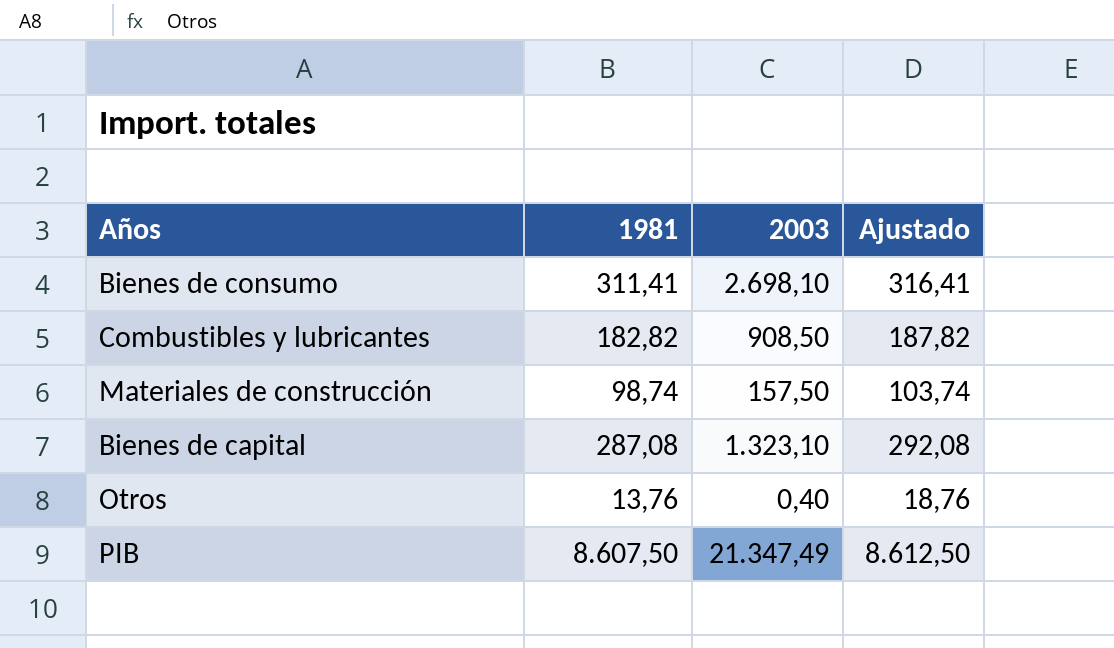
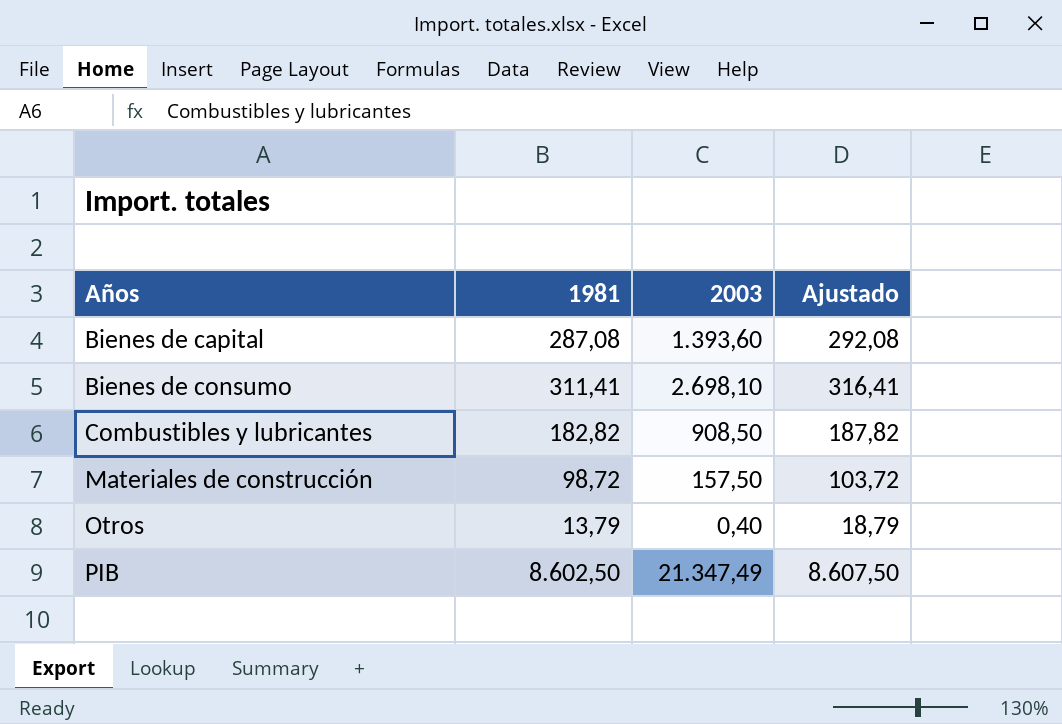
row order: none -> Años ascending
Bienes de capital | 2003: 1.323,10 -> 1.393,60
Materiales de construcción | 1981: 98,74 -> 98,72
Materiales de construcción | Ajustado: 103,74 -> 103,72
Otros | 1981: 13,76 -> 13,79
Otros | Ajustado: 18,76 -> 18,79
PIB | 1981: 8.607,50 -> 8.602,50
PIB | Ajustado: 8.612,50 -> 8.607,50

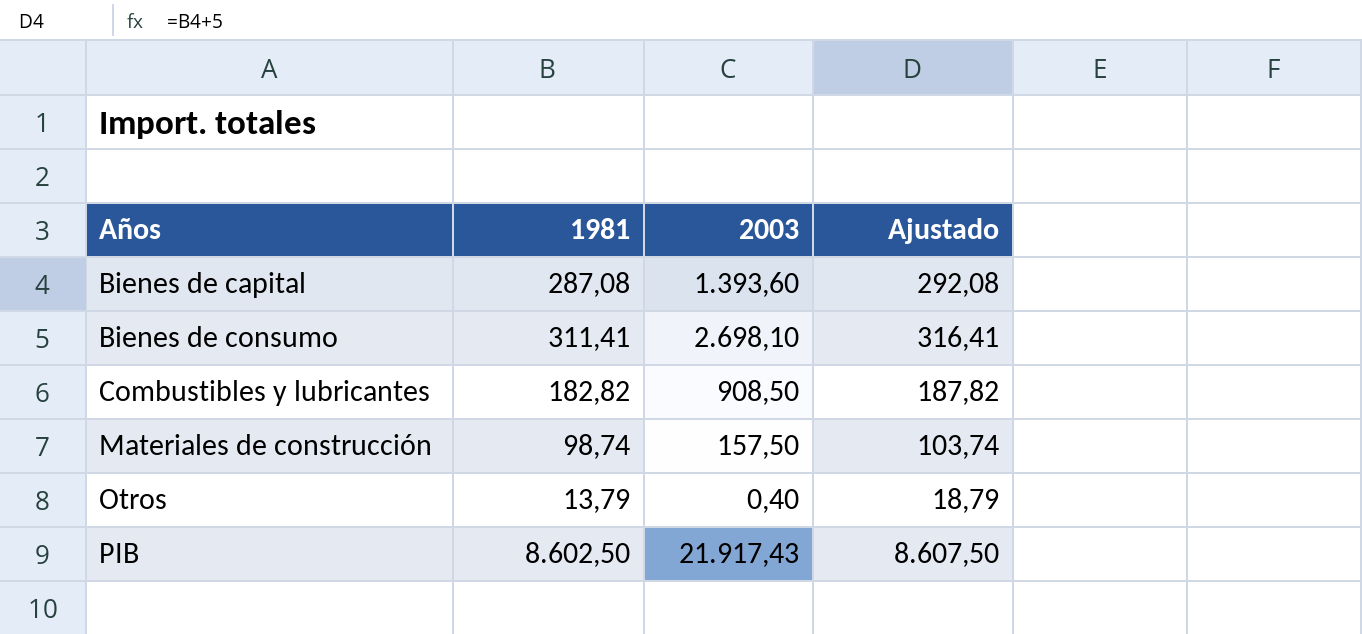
Materiales de construcción | 1981: 98,72 -> 98,74
Materiales de construcción | Ajustado: 103,72 -> 103,74
PIB | 2003: 21.347,49 -> 21.917,43

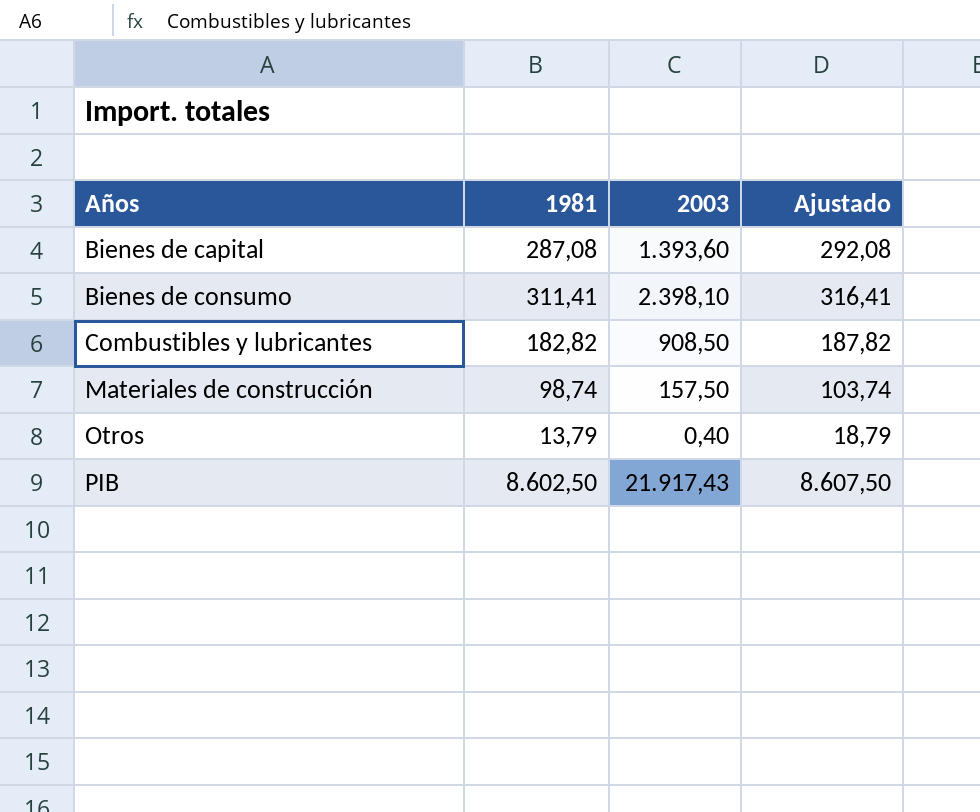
Bienes de consumo | 2003: 2.698,10 -> 2.398,10

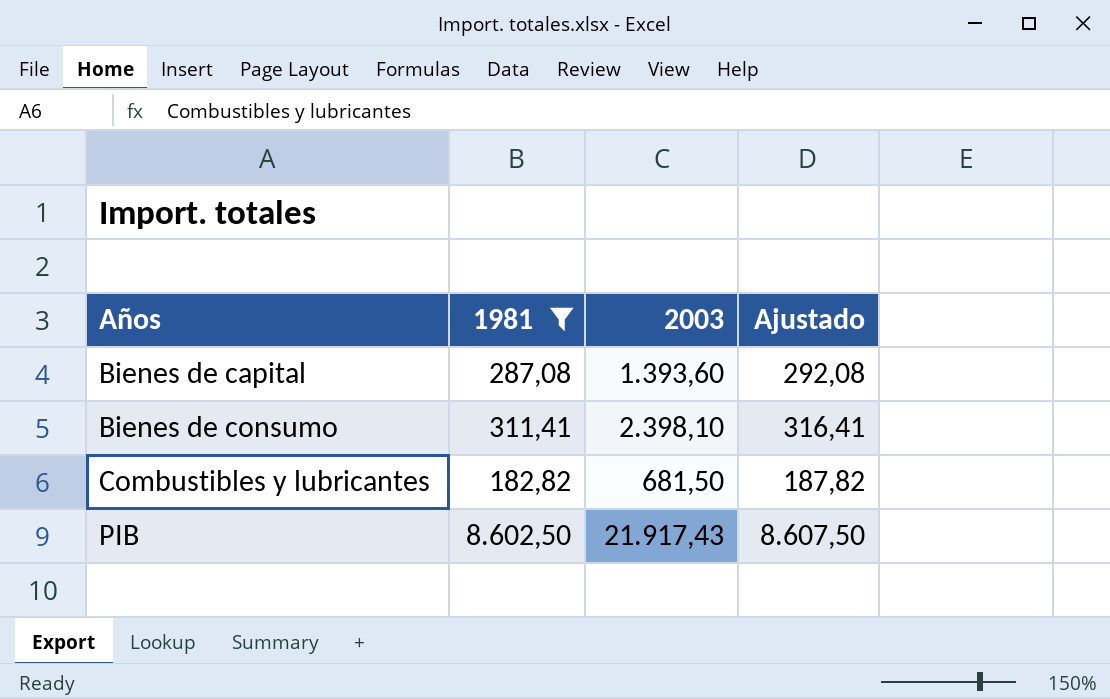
filter: none -> 1981 >= 182,82
Combustibles y lubricantes | 2003: 908,50 -> 681,50

